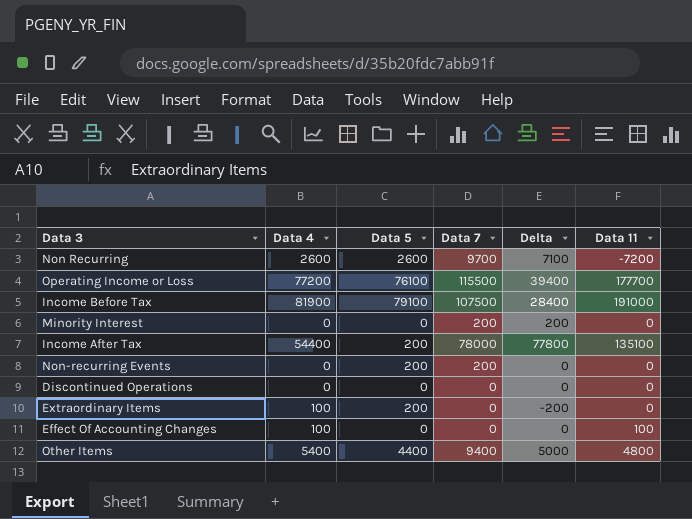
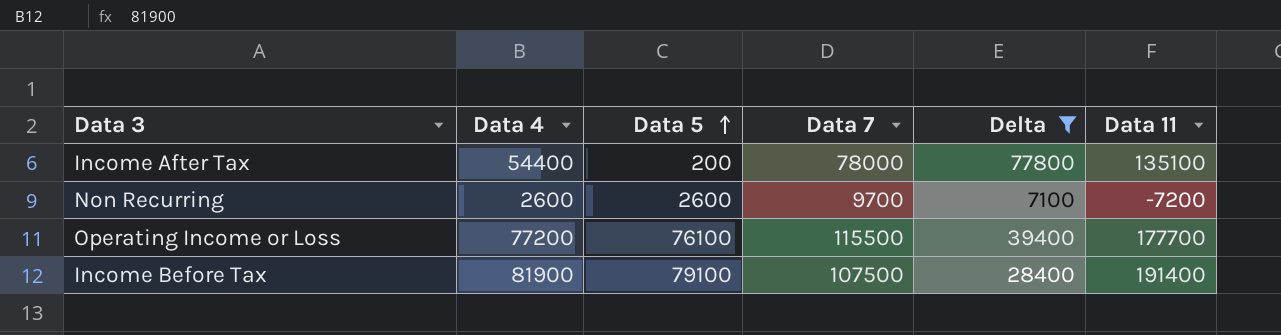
filter: none -> Delta >= 7100
row order: none -> Data 5 ascending
Income Before Tax | Data 11: 191000 -> 191400

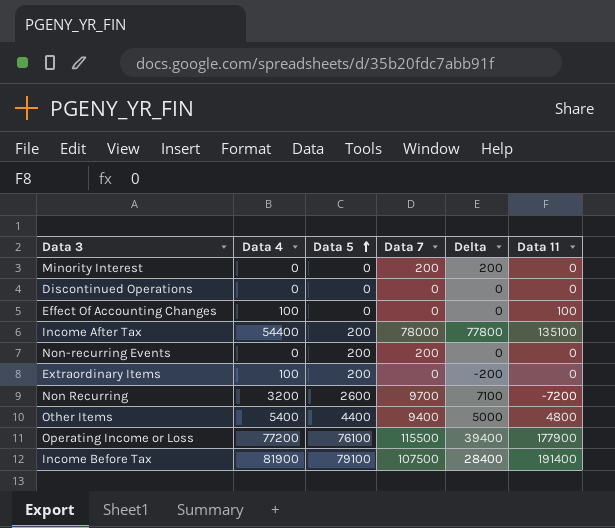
filter: Delta >= 7100 -> none
Non Recurring | Data 4: 2600 -> 3200
Operating Income or Loss | Data 11: 177700 -> 177900

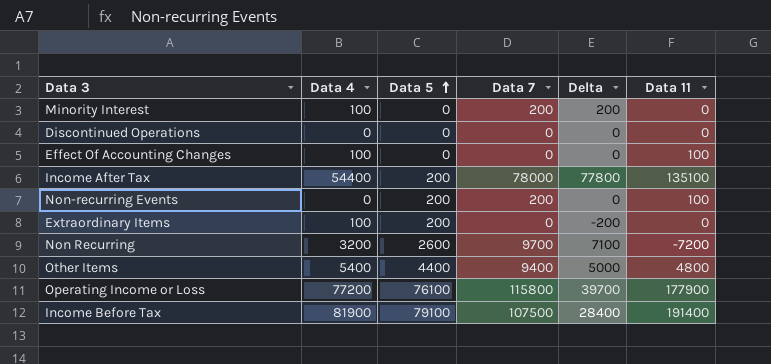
Minority Interest | Data 4: 0 -> 100
Non-recurring Events | Data 11: 0 -> 100
Operating Income or Loss | Data 7: 115500 -> 115800
Operating Income or Loss | Delta: 39400 -> 39700

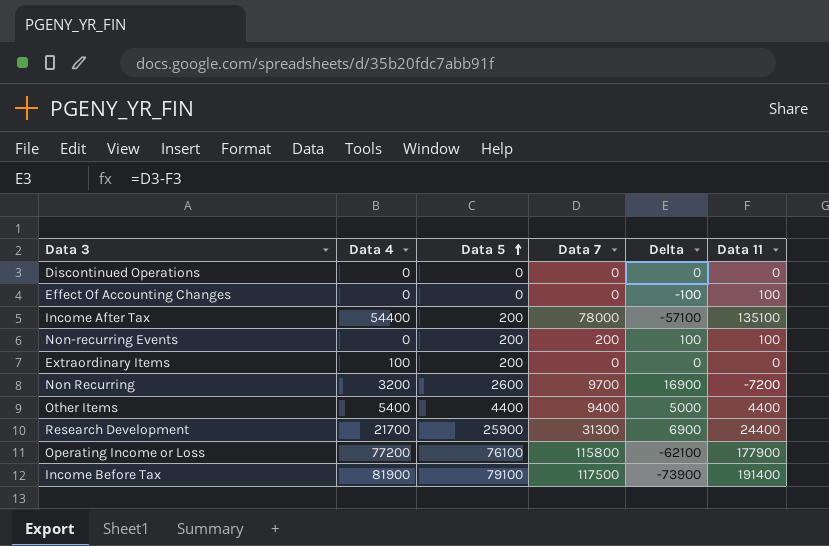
column Delta | formula: [Data 7] - [Data 5] -> [Data 7] - [Data 11]
row Minority Interest: 100 | 0 | 200 | 200 | 0 -> none
Effect Of Accounting Changes | Data 4: 100 -> 0
Other Items | Data 11: 4800 -> 4400
row Research Development: none -> 21700 | 25900 | 31300 | 6900 | 24400
Income Before Tax | Data 7: 107500 -> 117500

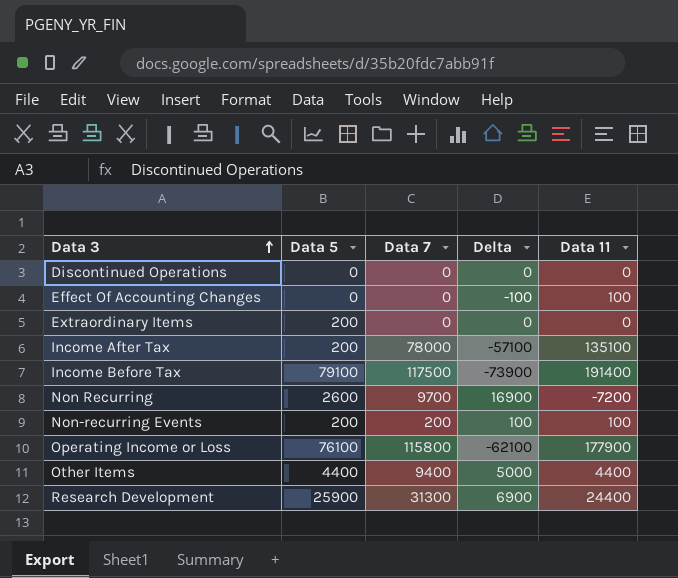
row order: Data 5 ascending -> Data 3 ascending
column Data 4 | position: 2 -> none

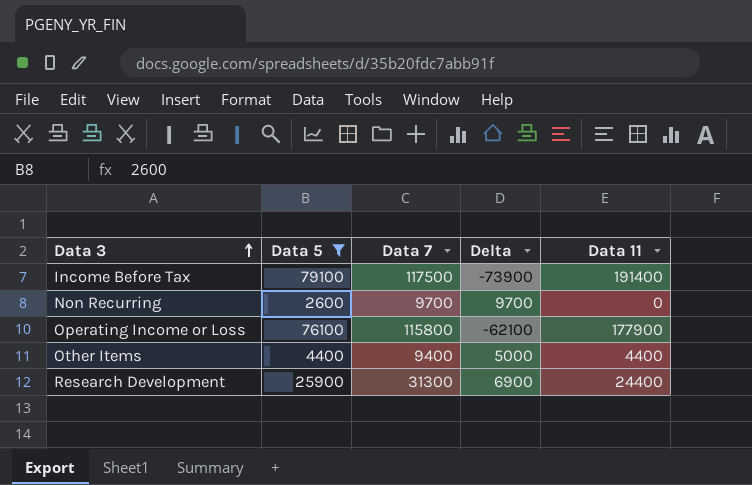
filter: none -> Data 5 >= 2600
Non Recurring | Delta: 16900 -> 9700
Non Recurring | Data 11: -7200 -> 0

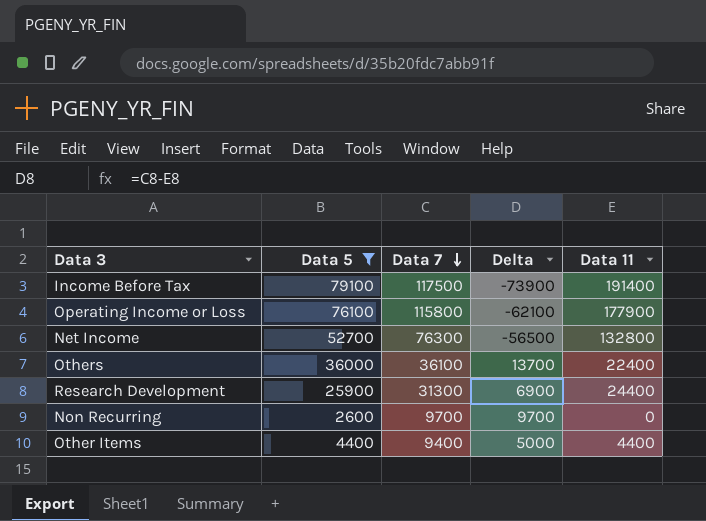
row order: Data 3 ascending -> Data 7 descending
row Net Income: none -> 52700 | 76300 | -56500 | 132800
row Others: none -> 36000 | 36100 | 13700 | 22400

